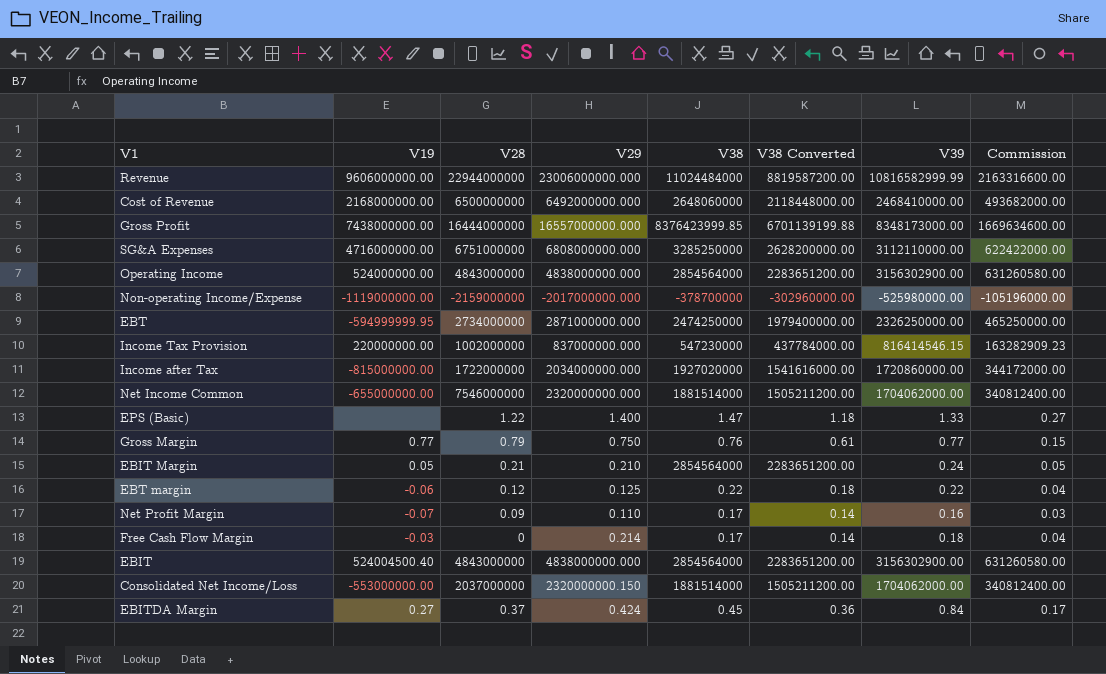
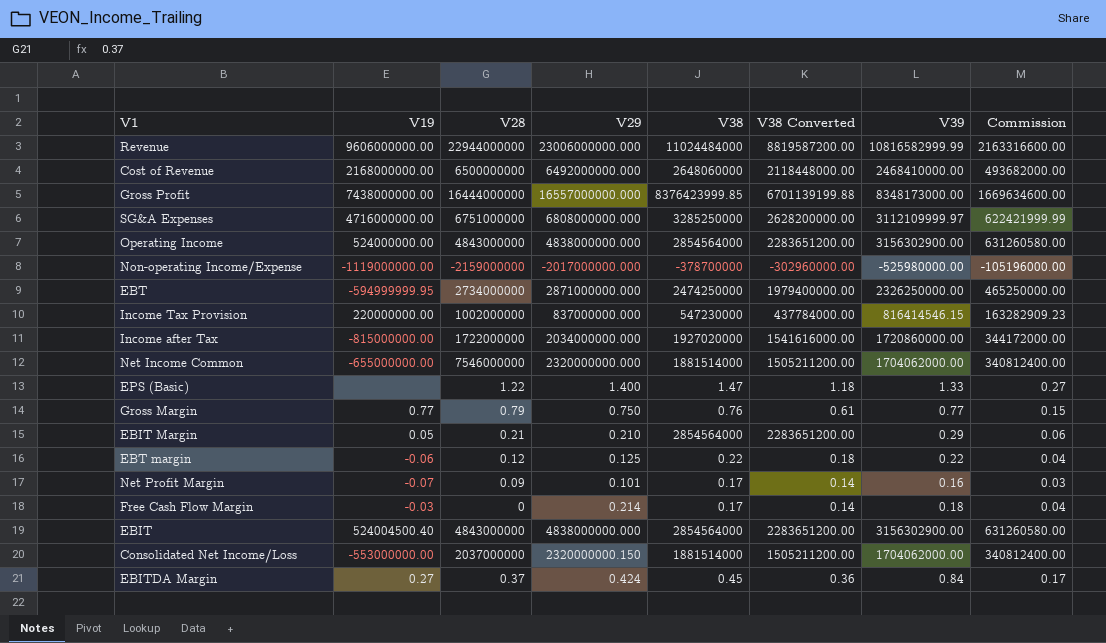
SG&A Expenses | V39: 3112110000.00 -> 3112109999.97
SG&A Expenses | Commission: 622422000.00 -> 622421999.99
EBIT Margin | V39: 0.24 -> 0.29
EBIT Margin | Commission: 0.05 -> 0.06
Net Profit Margin | V29: 0.110 -> 0.101

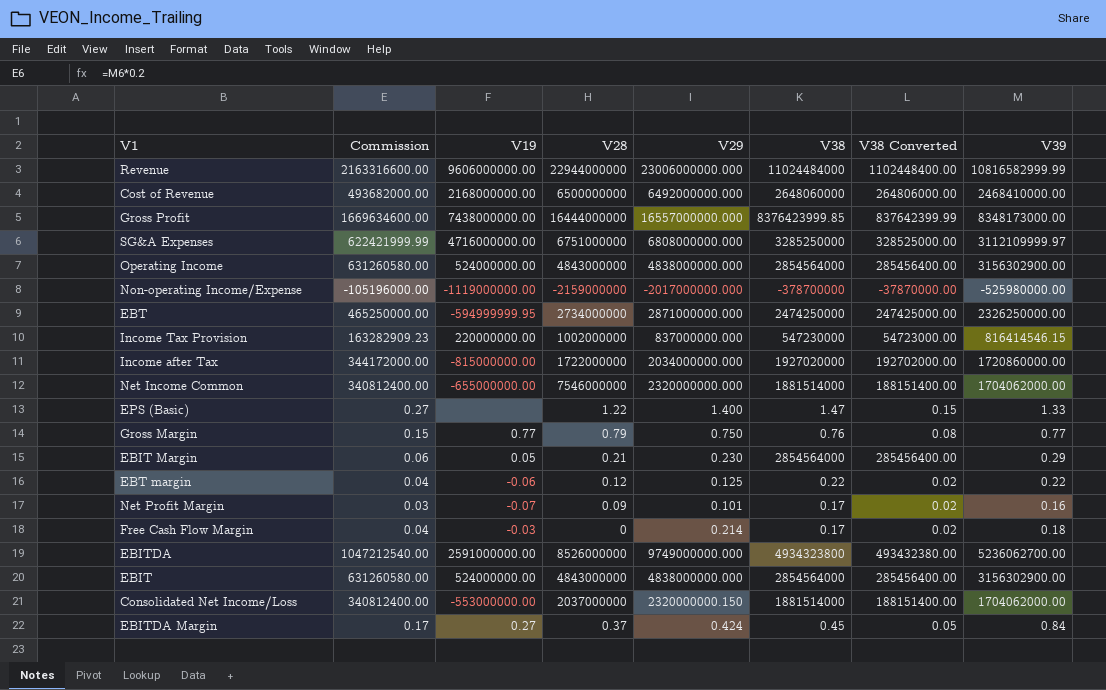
column Commission | position: 8 -> 2
column V38 Converted | formula: [V38] * 0.8 -> [V38] * 0.1
EBIT Margin | V29: 0.210 -> 0.230
row EBITDA: none -> 1047212540.00 | 2591000000.00 | 8526000000 | 9749000000.000 | 4934323800 | 493432380.00 | 5236062700.00
EBIT | V19: 524004500.40 -> 524000000.00

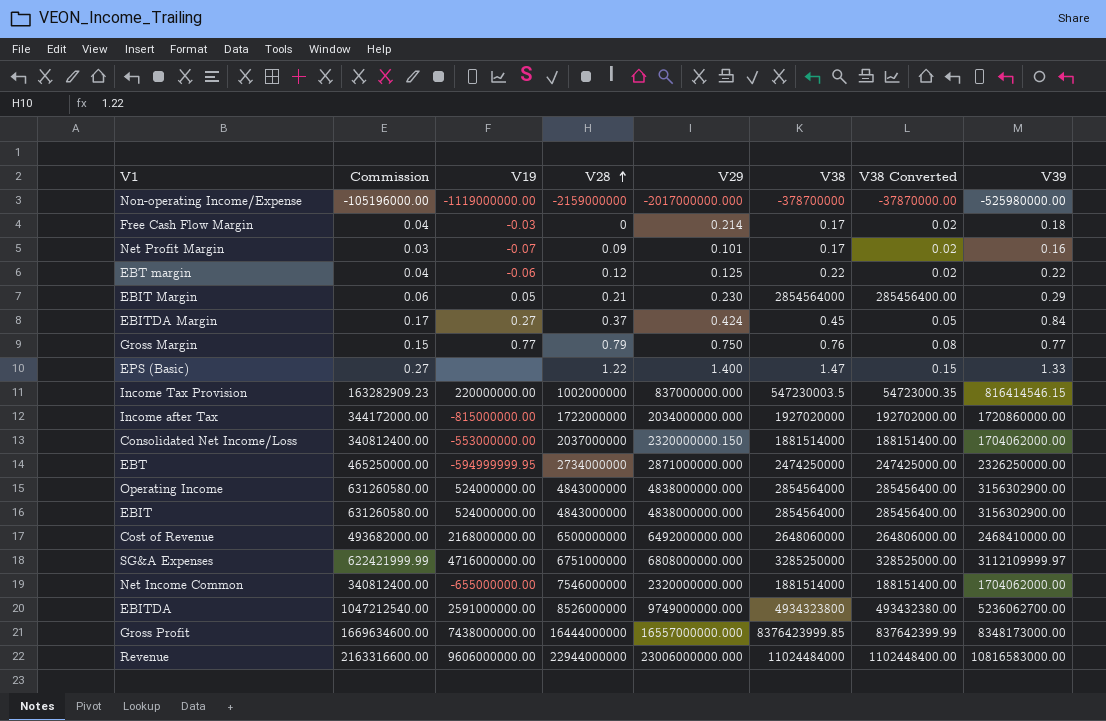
row order: none -> V28 ascending
Income Tax Provision | V38: 547230000 -> 547230003.5
Income Tax Provision | V38 Converted: 54723000.00 -> 54723000.35
Revenue | V39: 10816582999.99 -> 10816583000.00

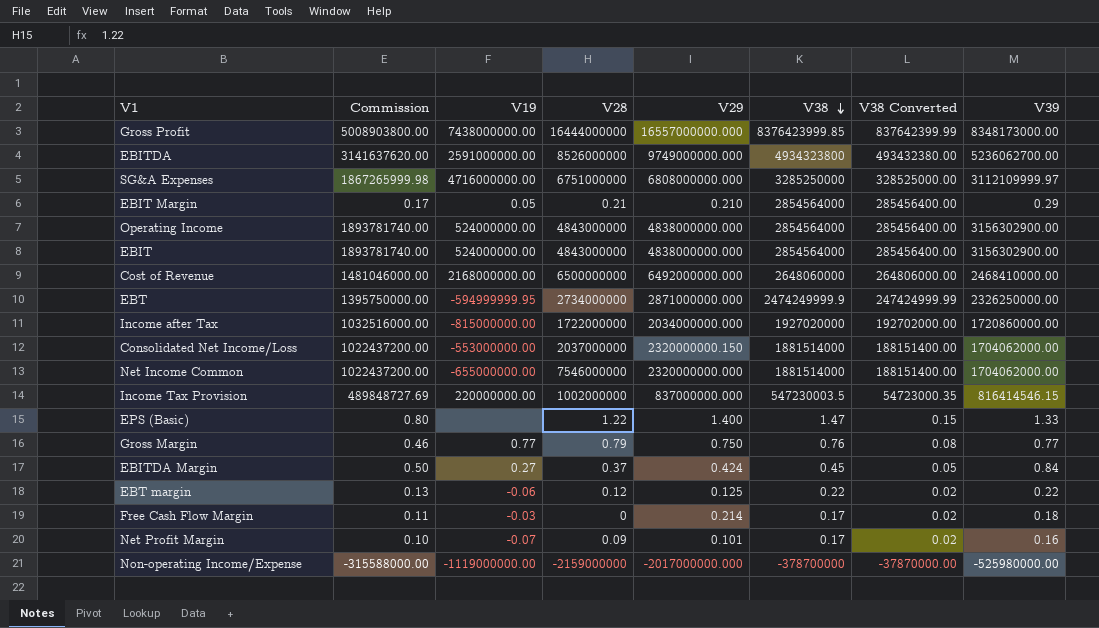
row order: V28 ascending -> V38 descending
column Commission | formula: [V39] * 0.2 -> [V39] * 0.6
row Revenue: 2163316600.00 | 9606000000.00 | 22944000000 | 23006000000.000 | 11024484000 | 1102448400.00 | 10816583000.00 -> none
EBIT Margin | V29: 0.230 -> 0.210
EBT | V38: 2474250000 -> 2474249999.9
EBT | V38 Converted: 247425000.00 -> 247424999.99

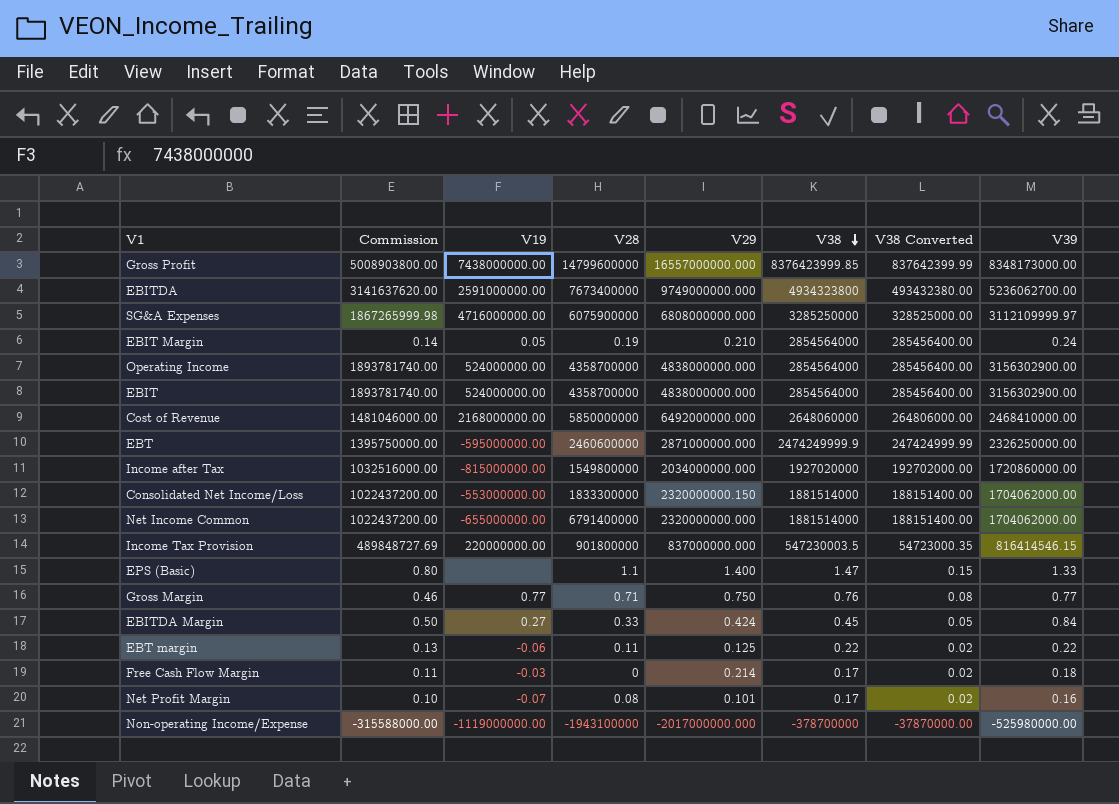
Gross Profit | V28: 16444000000 -> 14799600000
EBITDA | V28: 8526000000 -> 7673400000
SG&A Expenses | V28: 6751000000 -> 6075900000
EBIT Margin | Commission: 0.17 -> 0.14
EBIT Margin | V28: 0.21 -> 0.19
EBIT Margin | V39: 0.29 -> 0.24
Operating Income | V28: 4843000000 -> 4358700000
EBIT | V28: 4843000000 -> 4358700000
Cost of Revenue | V28: 6500000000 -> 5850000000
EBT | V19: -594999999.95 -> -595000000.00
EBT | V28: 2734000000 -> 2460600000
Income after Tax | V28: 1722000000 -> 1549800000
Consolidated Net Income/Loss | V28: 2037000000 -> 1833300000
Net Income Common | V28: 7546000000 -> 6791400000
Income Tax Provision | V28: 1002000000 -> 901800000
EPS (Basic) | V28: 1.22 -> 1.1
Gross Margin | V28: 0.79 -> 0.71
EBITDA Margin | V28: 0.37 -> 0.33
EBT margin | V28: 0.12 -> 0.11
Net Profit Margin | V28: 0.09 -> 0.08
Non-operating Income/Expense | V28: -2159000000 -> -1943100000

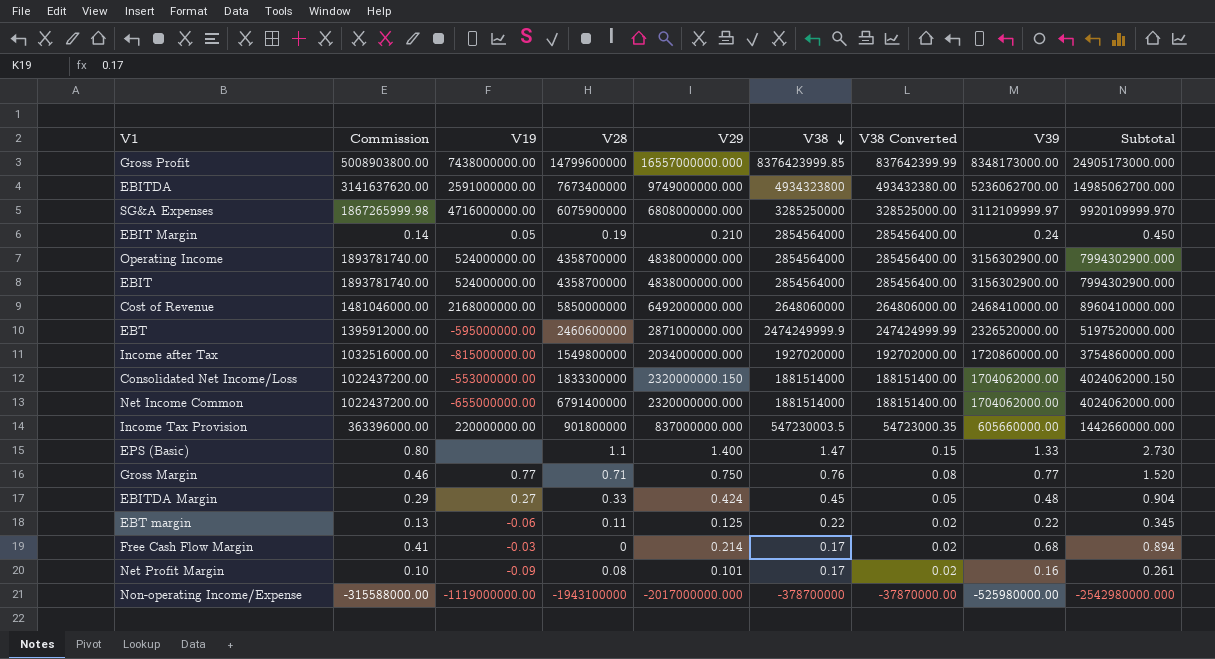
column Subtotal | formula: none -> [V29] + [V39]
EBT | Commission: 1395750000.00 -> 1395912000.00
EBT | V39: 2326250000.00 -> 2326520000.00
Income Tax Provision | Commission: 489848727.69 -> 363396000.00
Income Tax Provision | V39: 816414546.15 -> 605660000.00
EBITDA Margin | Commission: 0.50 -> 0.29
EBITDA Margin | V39: 0.84 -> 0.48
Free Cash Flow Margin | Commission: 0.11 -> 0.41
Free Cash Flow Margin | V39: 0.18 -> 0.68
Net Profit Margin | V19: -0.07 -> -0.09

